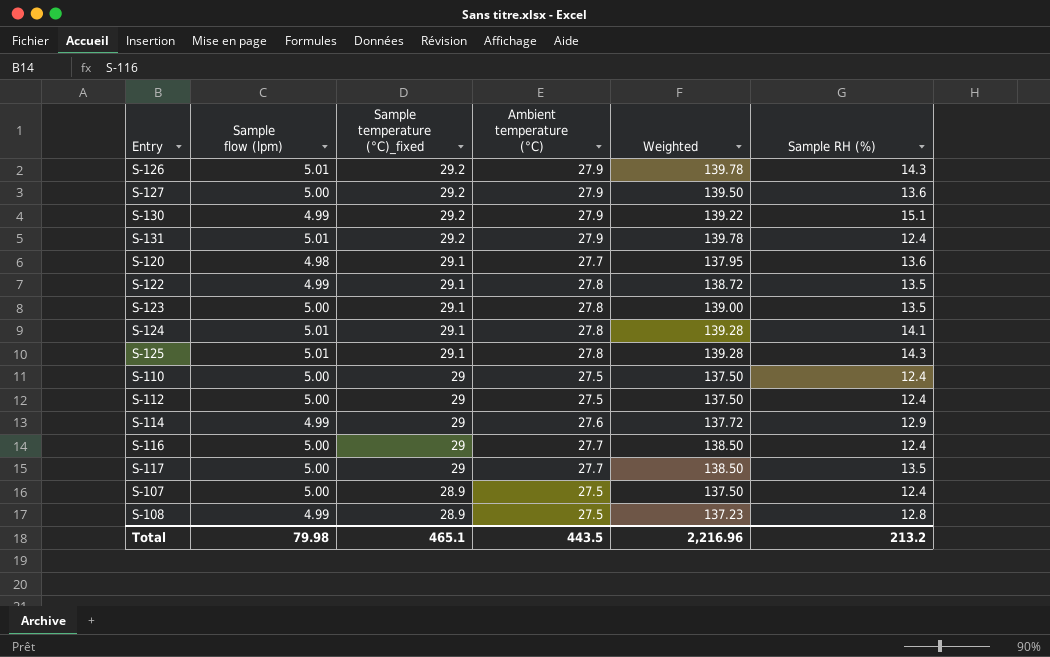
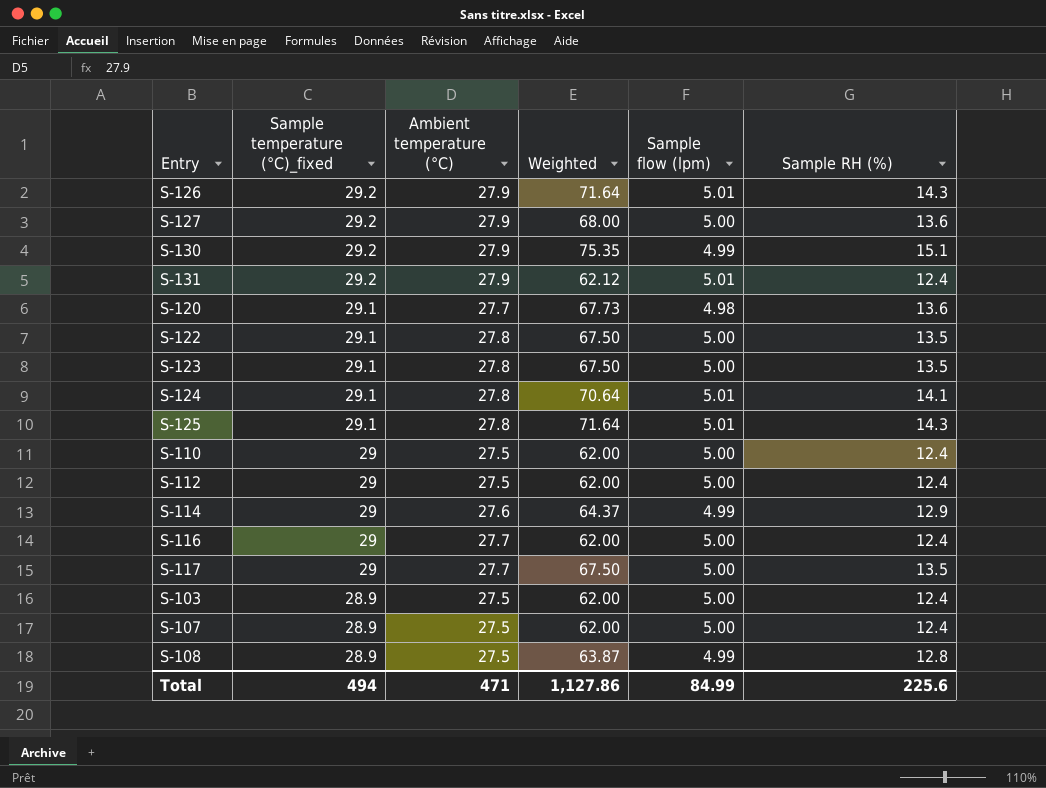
column Weighted | formula: [Sample flow (lpm)] * [Ambient temperature (°C)] -> [Sample flow (lpm)] * [Sample RH (%)]
column Sample flow (lpm) | position: 2 -> 5
S-122 | Sample flow (lpm): 4.99 -> 5.00
row S-103: none -> 28.9 | 27.5 | 62.00 | 5.00 | 12.4
Total | Sample temperature (°C)_fixed: 465.1 -> 494
Total | Ambient temperature (°C): 443.5 -> 471
Total | Weighted: 2,216.96 -> 1,127.86
Total | Sample flow (lpm): 79.98 -> 84.99
Total | Sample RH (%): 213.2 -> 225.6

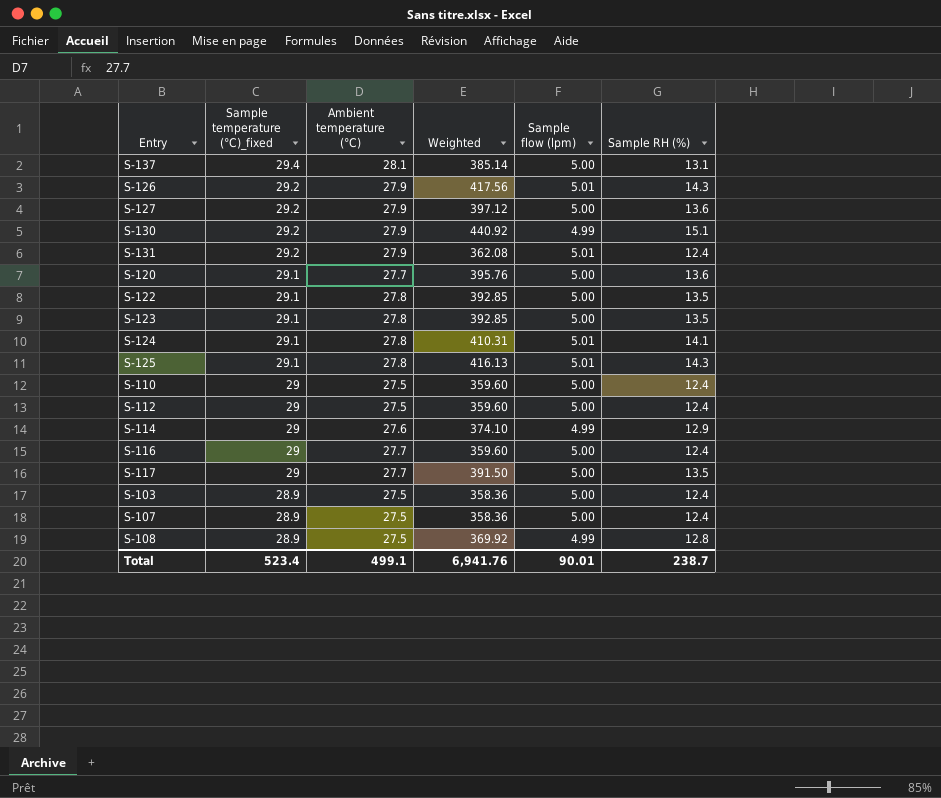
column Weighted | formula: [Sample flow (lpm)] * [Sample RH (%)] -> [Sample temperature (°C)_fixed] * [Sample RH (%)]
row S-137: none -> 29.4 | 28.1 | 385.14 | 5.00 | 13.1
S-120 | Sample flow (lpm): 4.98 -> 5.00
Total | Sample temperature (°C)_fixed: 494 -> 523.4
Total | Ambient temperature (°C): 471 -> 499.1
Total | Weighted: 1,127.86 -> 6,941.76
Total | Sample flow (lpm): 84.99 -> 90.01
Total | Sample RH (%): 225.6 -> 238.7

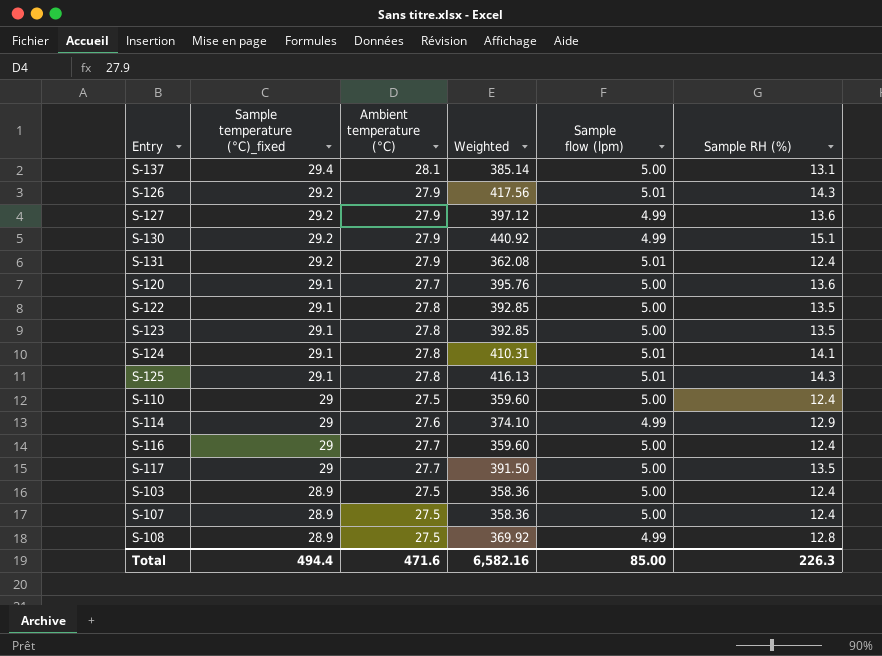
row S-112: 29 | 27.5 | 359.60 | 5.00 | 12.4 -> none
S-127 | Sample flow (lpm): 5.00 -> 4.99
Total | Sample temperature (°C)_fixed: 523.4 -> 494.4
Total | Ambient temperature (°C): 499.1 -> 471.6
Total | Weighted: 6,941.76 -> 6,582.16
Total | Sample flow (lpm): 90.01 -> 85.00
Total | Sample RH (%): 238.7 -> 226.3

